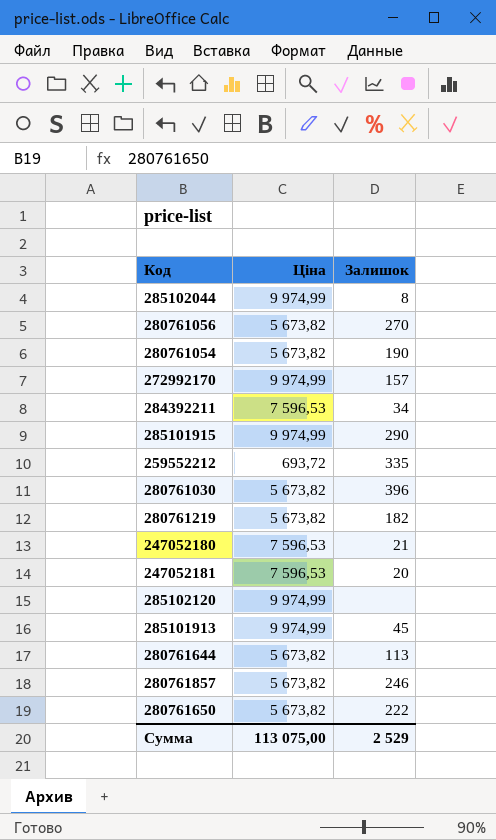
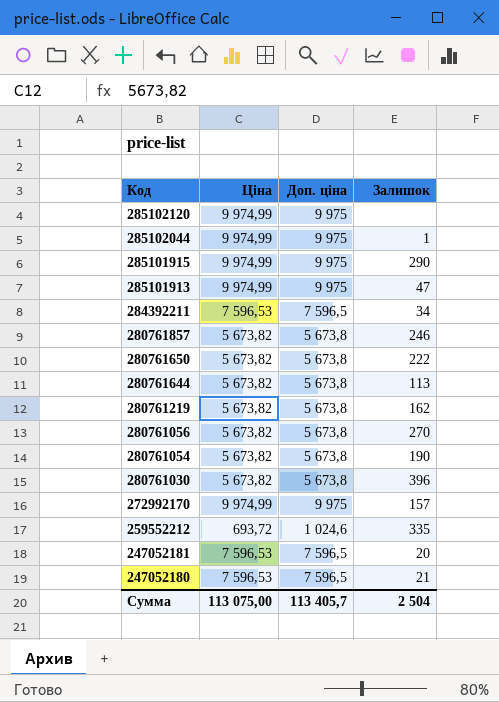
row order: none -> Код descending
column Доп. ціна | position: none -> 3
285102044 | Залишок: 8 -> 1
285101913 | Залишок: 45 -> 47
280761219 | Залишок: 182 -> 162
Сумма | Залишок: 2 529 -> 2 504

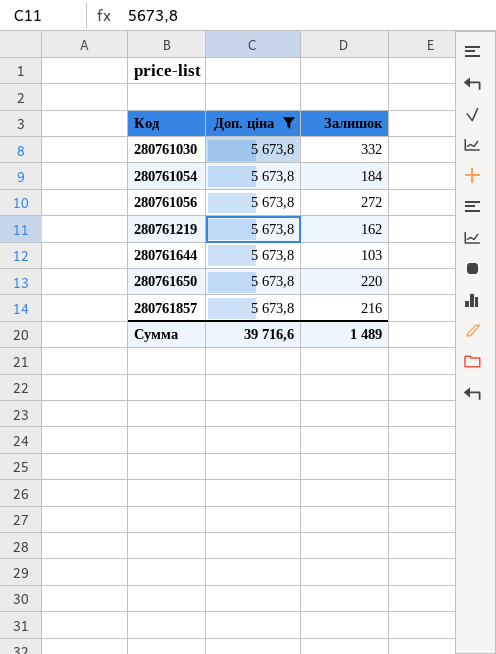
filter: none -> Доп. ціна = 5 673,8
row order: Код descending -> Код ascending
column Ціна | position: 2 -> none
280761030 | Залишок: 396 -> 332
280761054 | Залишок: 190 -> 184
280761056 | Залишок: 270 -> 272
280761644 | Залишок: 113 -> 103
280761650 | Залишок: 222 -> 220
280761857 | Залишок: 246 -> 216
Сумма | Доп. ціна: 113 405,7 -> 39 716,6
Сумма | Залишок: 2 504 -> 1 489

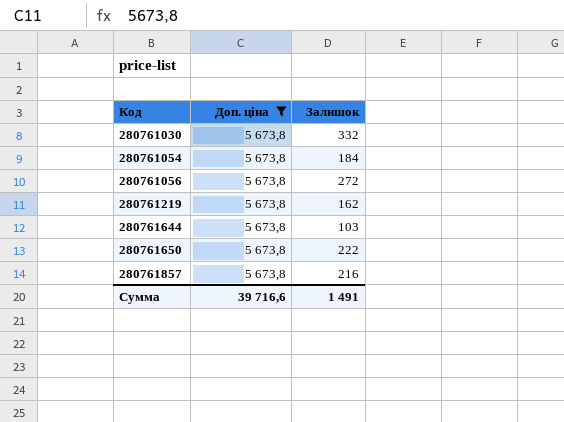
280761650 | Залишок: 220 -> 222
Сумма | Залишок: 1 489 -> 1 491

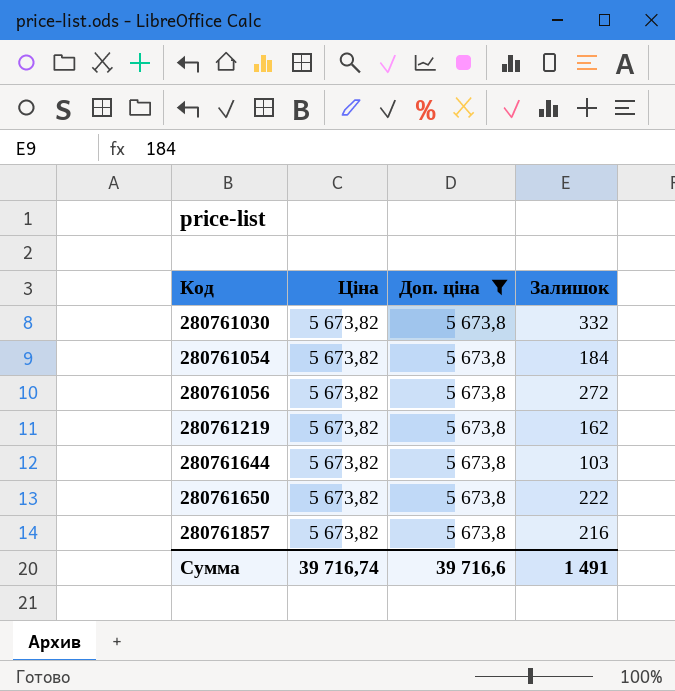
column Ціна | position: none -> 2

